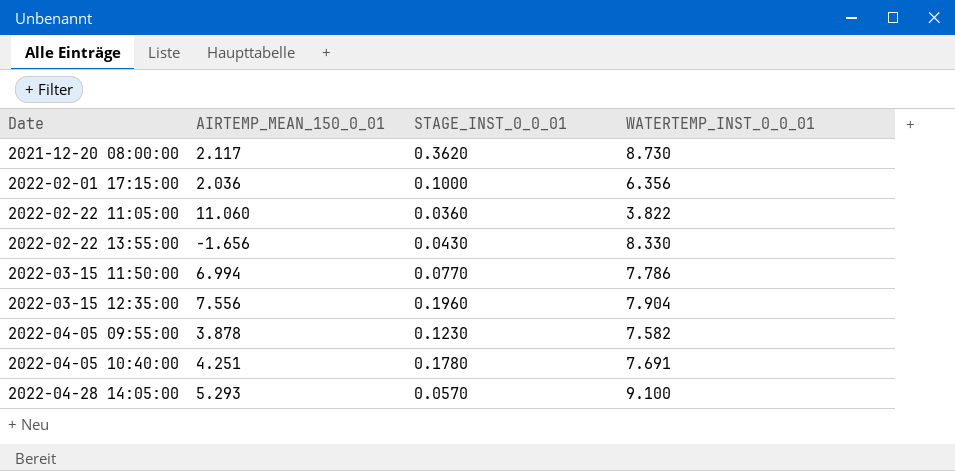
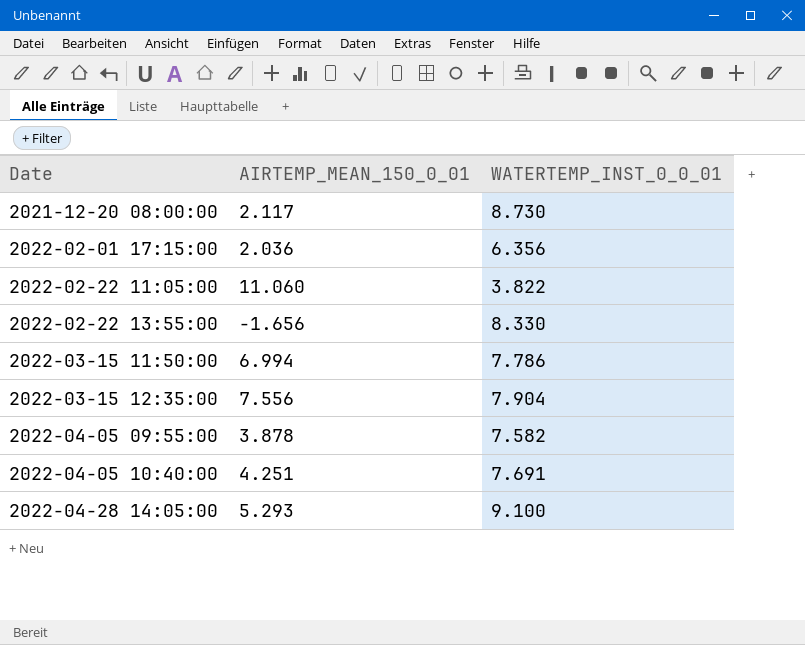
column STAGE_INST_0_0_01 | position: 3 -> none

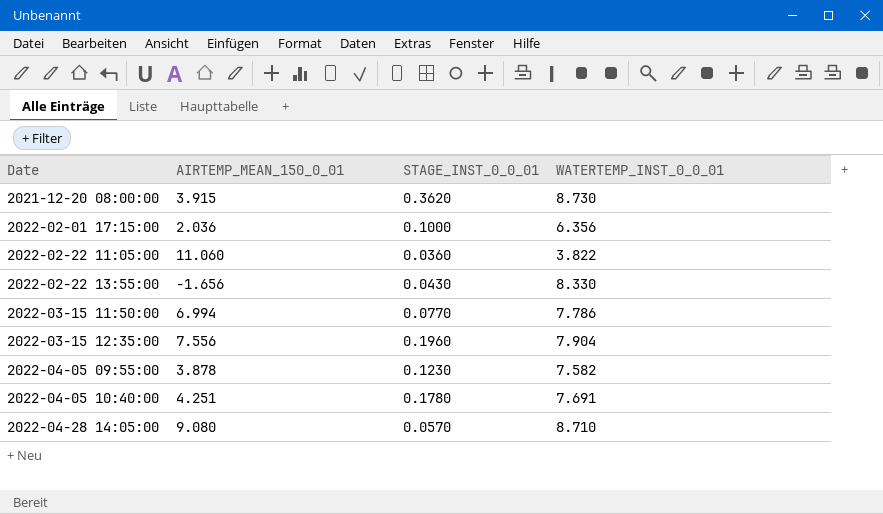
column STAGE_INST_0_0_01 | position: none -> 3
2021-12-20 08:00:00 | AIRTEMP_MEAN_150_0_01: 2.117 -> 3.915
2022-04-28 14:05:00 | AIRTEMP_MEAN_150_0_01: 5.293 -> 9.080
2022-04-28 14:05:00 | WATERTEMP_INST_0_0_01: 9.100 -> 8.710

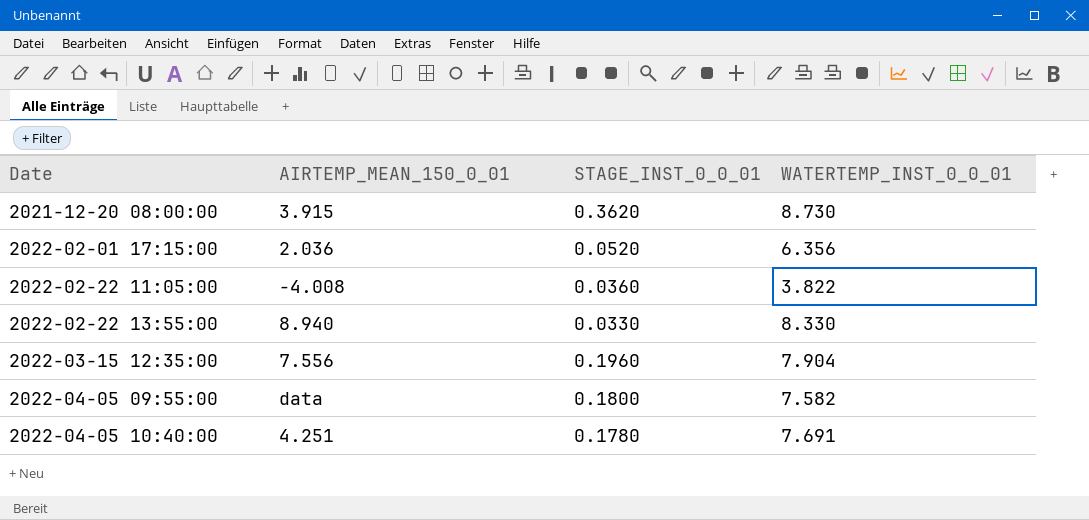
row 2022-03-15 11:50:00: 6.994 | 0.0770 | 7.786 -> none
row 2022-04-28 14:05:00: 9.080 | 0.0570 | 8.710 -> none
2022-02-01 17:15:00 | STAGE_INST_0_0_01: 0.1000 -> 0.0520
2022-02-22 11:05:00 | AIRTEMP_MEAN_150_0_01: 11.060 -> -4.008
2022-02-22 13:55:00 | AIRTEMP_MEAN_150_0_01: -1.656 -> 8.940
2022-02-22 13:55:00 | STAGE_INST_0_0_01: 0.0430 -> 0.0330
2022-04-05 09:55:00 | AIRTEMP_MEAN_150_0_01: 3.878 -> data
2022-04-05 09:55:00 | STAGE_INST_0_0_01: 0.1230 -> 0.1800

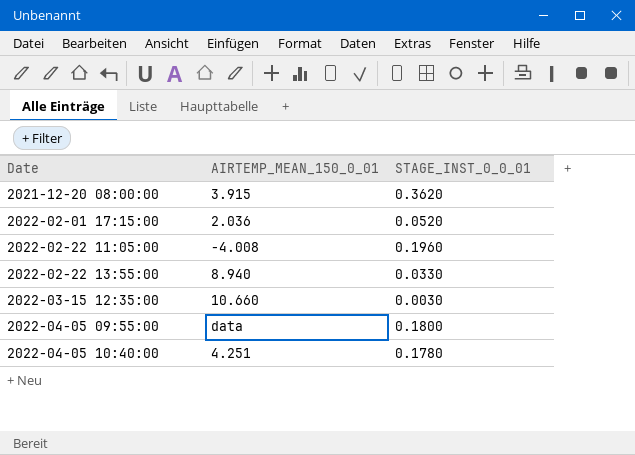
column WATERTEMP_INST_0_0_01 | position: 4 -> none
2022-02-22 11:05:00 | STAGE_INST_0_0_01: 0.0360 -> 0.1960
2022-03-15 12:35:00 | AIRTEMP_MEAN_150_0_01: 7.556 -> 10.660
2022-03-15 12:35:00 | STAGE_INST_0_0_01: 0.1960 -> 0.0030

